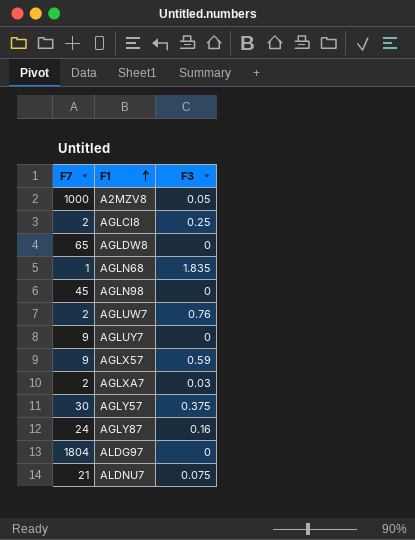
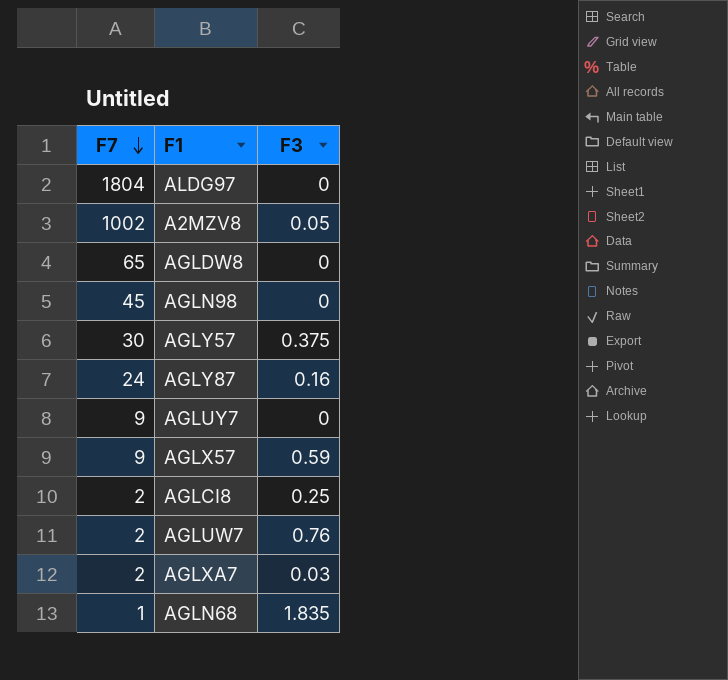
row order: F1 ascending -> F7 descending
row ALDNU7: 21 | 0.075 -> none
A2MZV8 | F7: 1000 -> 1002

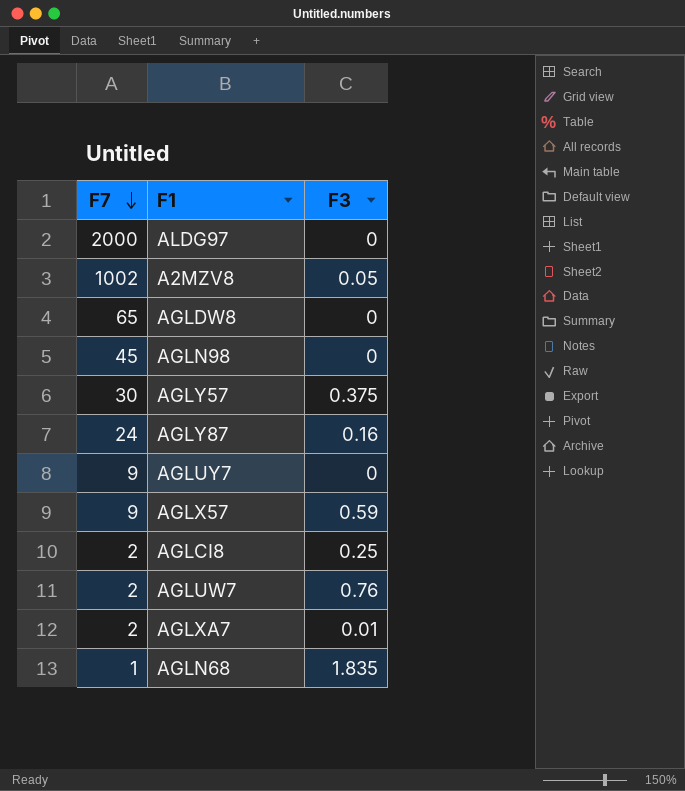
ALDG97 | F7: 1804 -> 2000
AGLXA7 | F3: 0.03 -> 0.01

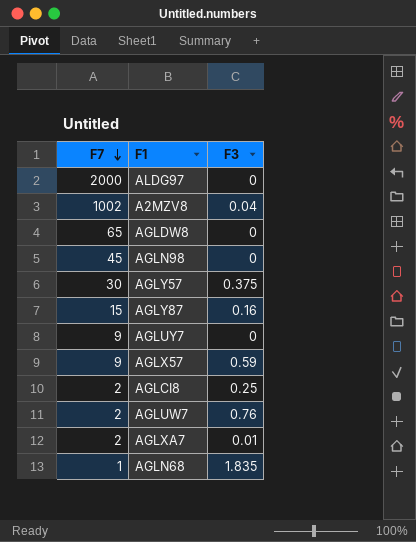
A2MZV8 | F3: 0.05 -> 0.04
AGLY87 | F7: 24 -> 15

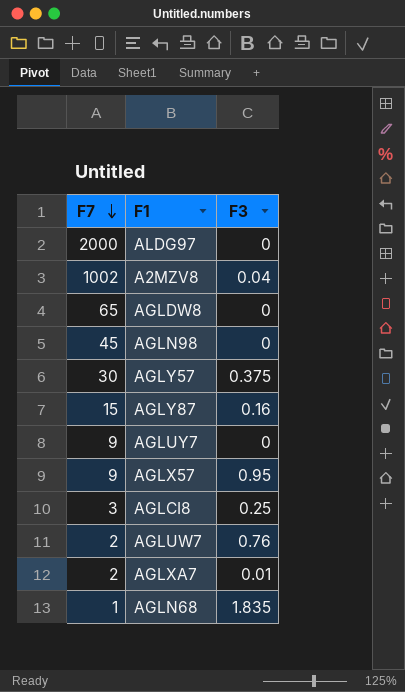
AGLX57 | F3: 0.59 -> 0.95
AGLCI8 | F7: 2 -> 3

